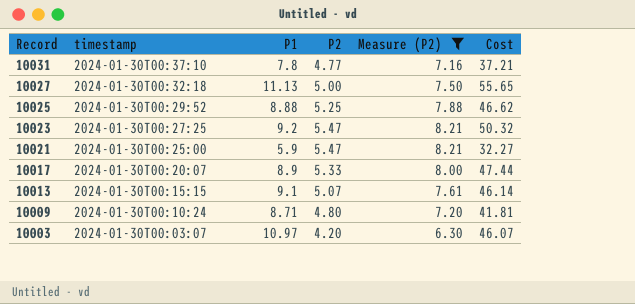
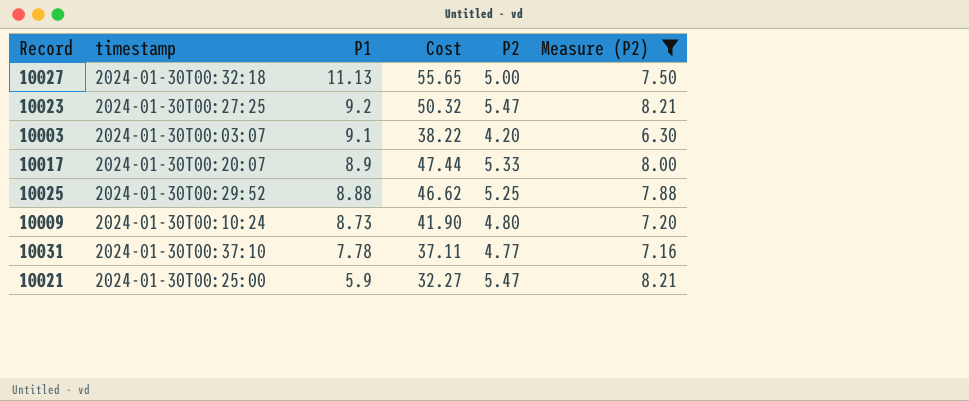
row order: Record descending -> P1 descending
column Cost | position: 6 -> 4
row 10013: 2024-01-30T00:15:15 | 9.1 | 5.07 | 7.61 | 46.14 -> none
10003 | P1: 10.97 -> 9.1
10003 | Cost: 46.07 -> 38.22
10009 | P1: 8.71 -> 8.73
10009 | Cost: 41.81 -> 41.90
10031 | P1: 7.8 -> 7.78
10031 | Cost: 37.21 -> 37.11

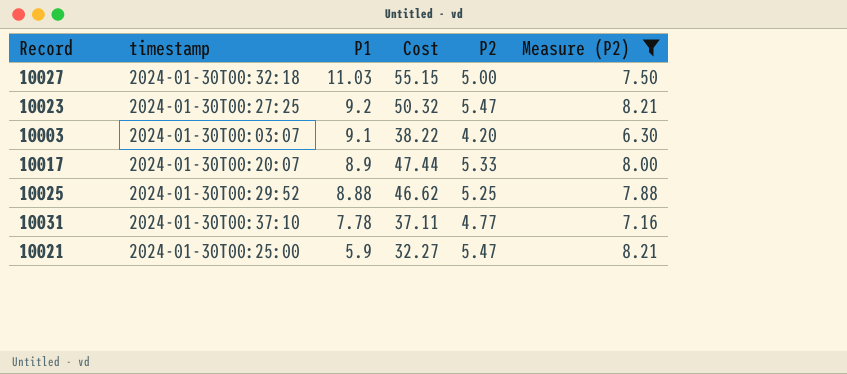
row 10009: 2024-01-30T00:10:24 | 8.73 | 41.90 | 4.80 | 7.20 -> none
10027 | P1: 11.13 -> 11.03
10027 | Cost: 55.65 -> 55.15

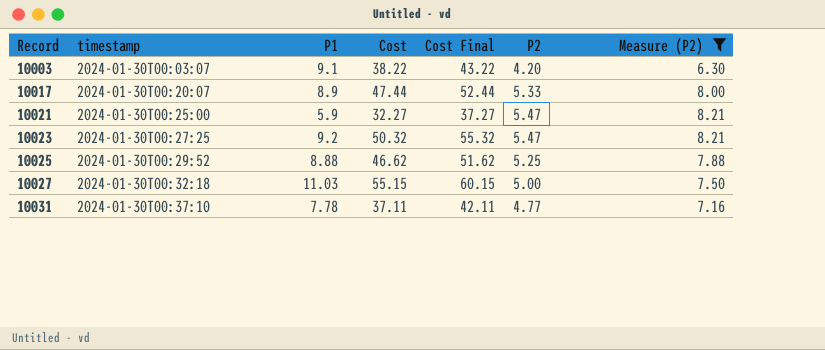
row order: P1 descending -> Record ascending
column Cost Final | formula: none -> [Cost] + 5

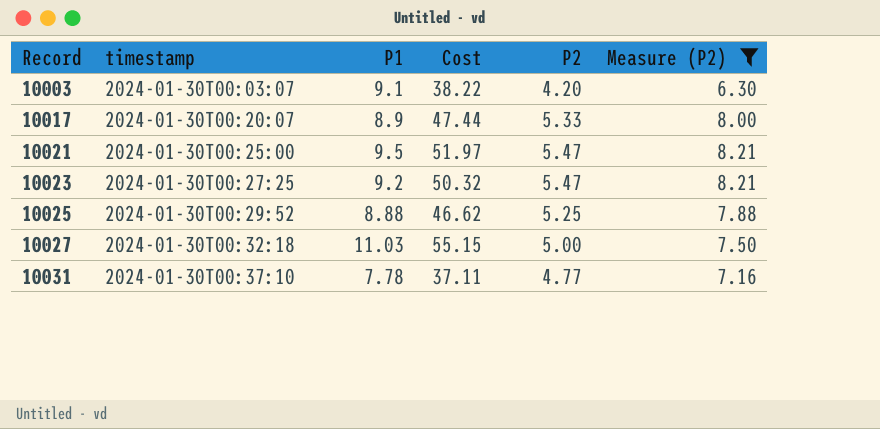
column Cost Final | formula: [Cost] + 5 -> none
10021 | P1: 5.9 -> 9.5
10021 | Cost: 32.27 -> 51.97

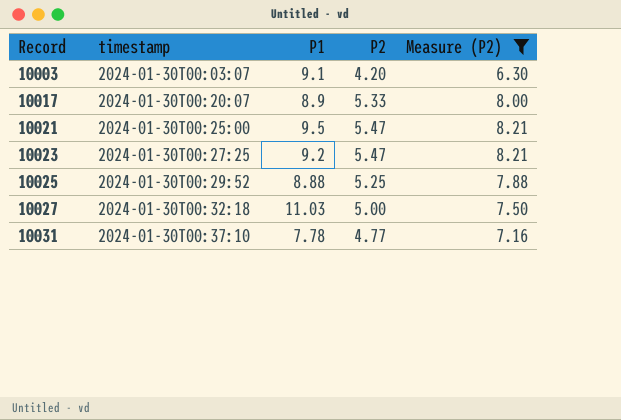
column Cost | formula: [P1] * [P2] -> none

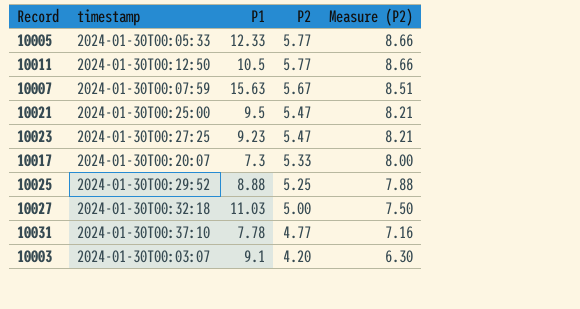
filter: Measure (P2) <= 8.21 -> none
row order: Record ascending -> P2 descending
10023 | P1: 9.2 -> 9.23
10017 | P1: 8.9 -> 7.3

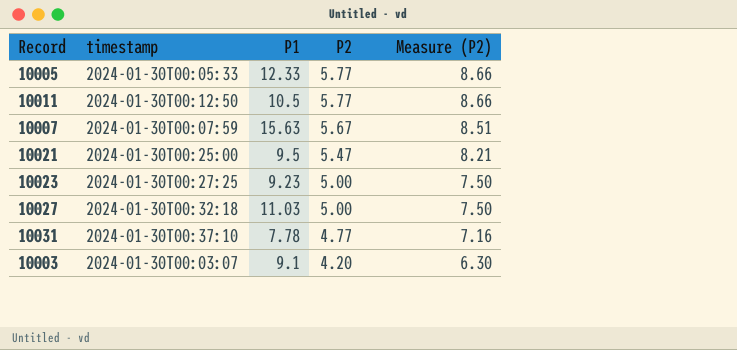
row 10017: 2024-01-30T00:20:07 | 7.3 | 5.33 | 8.00 -> none
row 10025: 2024-01-30T00:29:52 | 8.88 | 5.25 | 7.88 -> none
10023 | P2: 5.47 -> 5.00
10023 | Measure (P2): 8.21 -> 7.50

